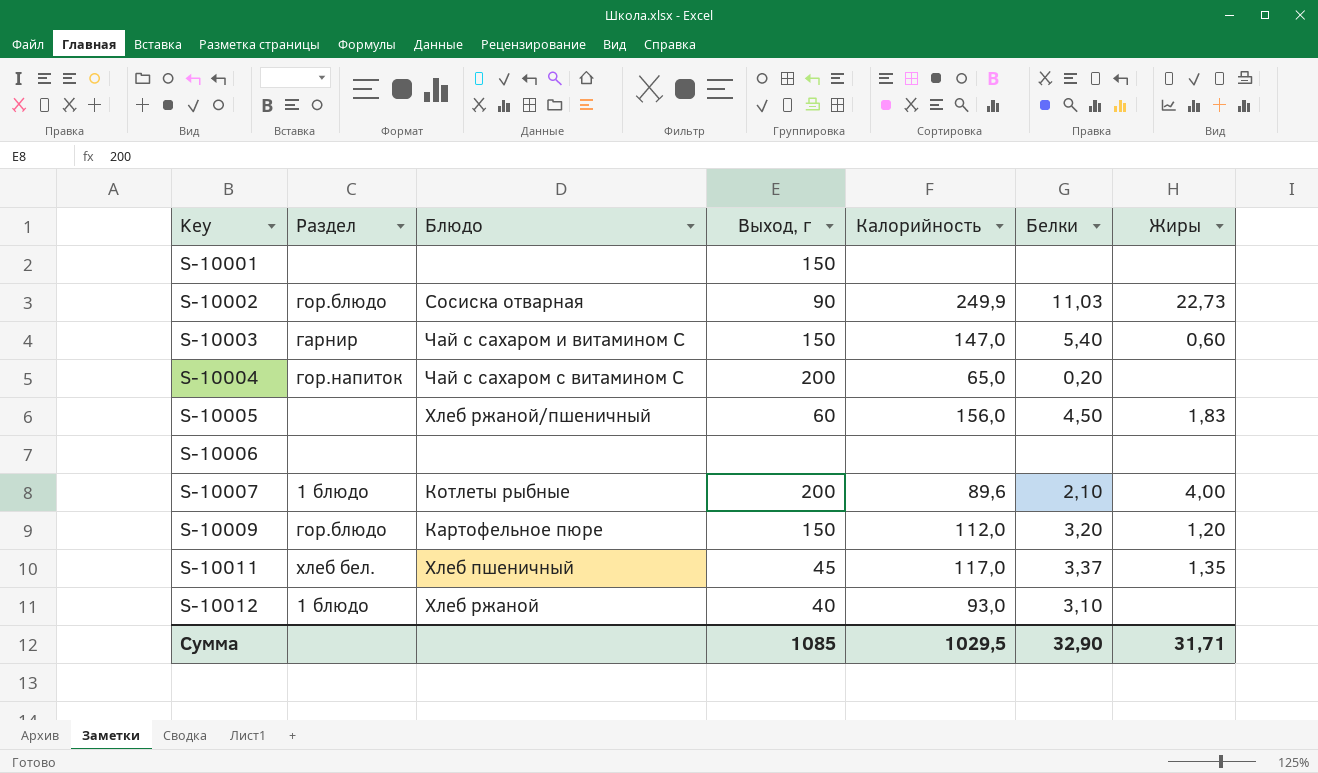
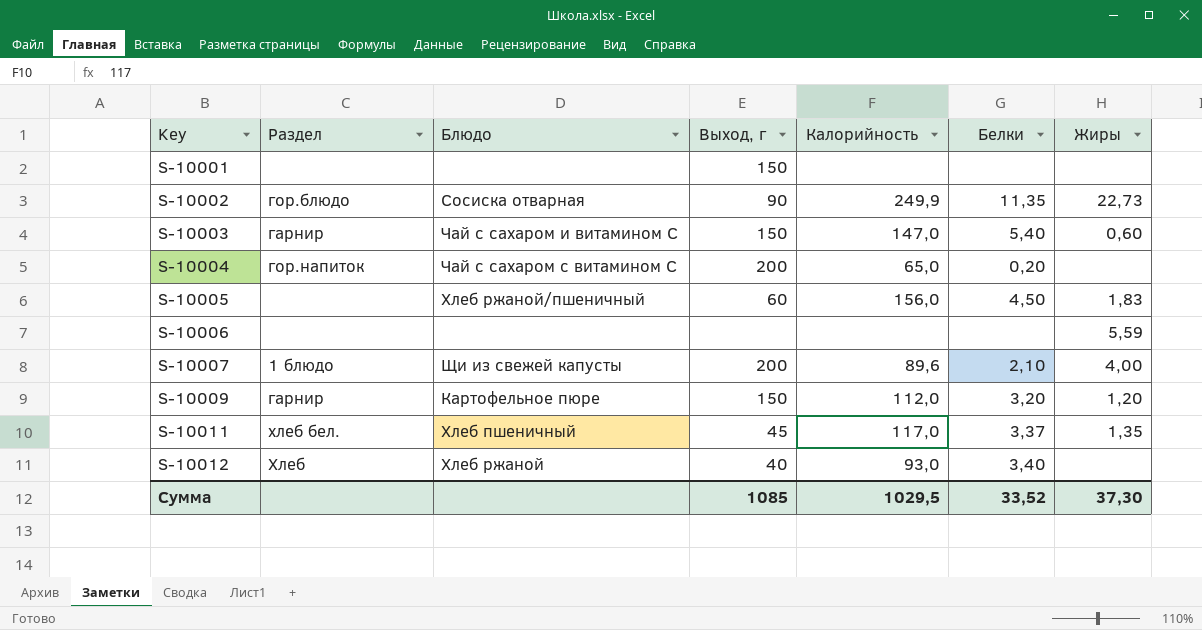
S-10002 | Белки: 11,03 -> 11,35
S-10006 | Жиры: none -> 5,59
S-10007 | Блюдо: Котлеты рыбные -> Щи из свежей капусты
S-10009 | Раздел: гор.блюдо -> гарнир
S-10012 | Раздел: 1 блюдо -> Хлеб
S-10012 | Белки: 3,10 -> 3,40
Сумма | Белки: 32,90 -> 33,52
Сумма | Жиры: 31,71 -> 37,30

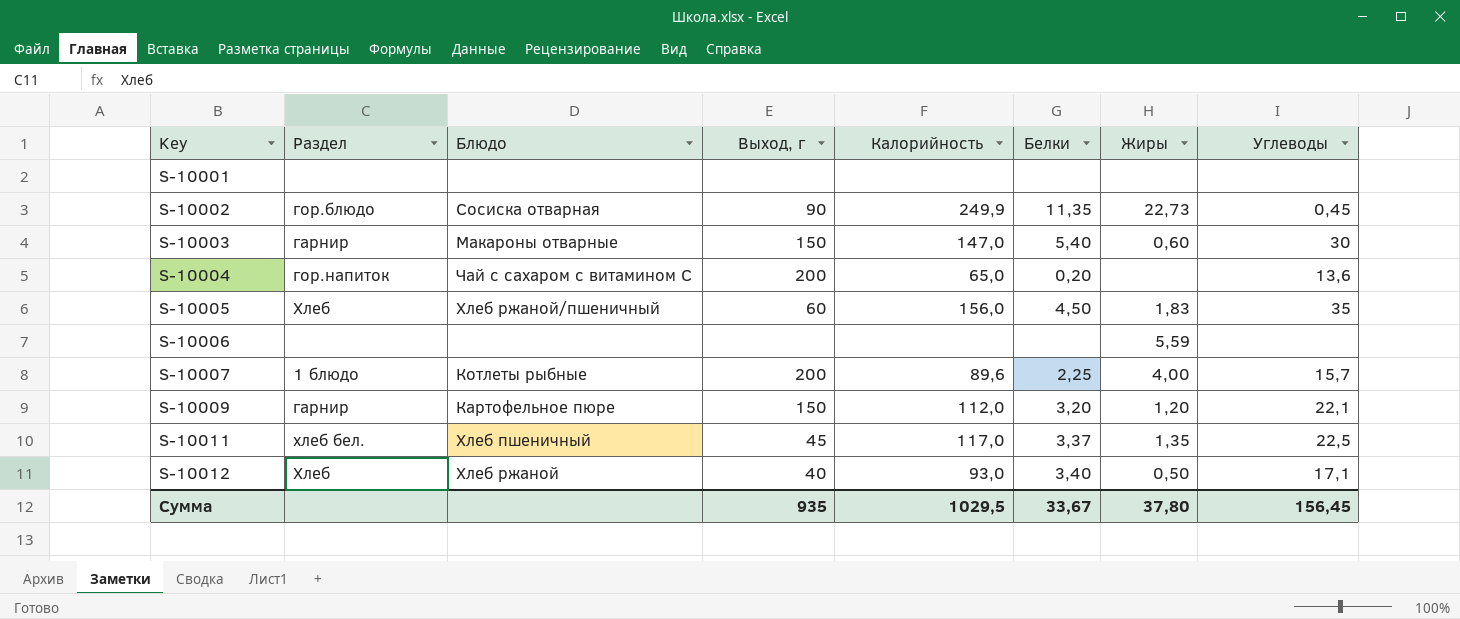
column Углеводы | position: none -> 8
S-10001 | Выход, г: 150 -> none
S-10003 | Блюдо: Чай с сахаром и витамином С -> Макароны отварные
S-10005 | Раздел: none -> Хлеб
S-10007 | Блюдо: Щи из свежей капусты -> Котлеты рыбные
S-10007 | Белки: 2,10 -> 2,25
S-10012 | Жиры: none -> 0,50
Сумма | Выход, г: 1085 -> 935
Сумма | Белки: 33,52 -> 33,67
Сумма | Жиры: 37,30 -> 37,80

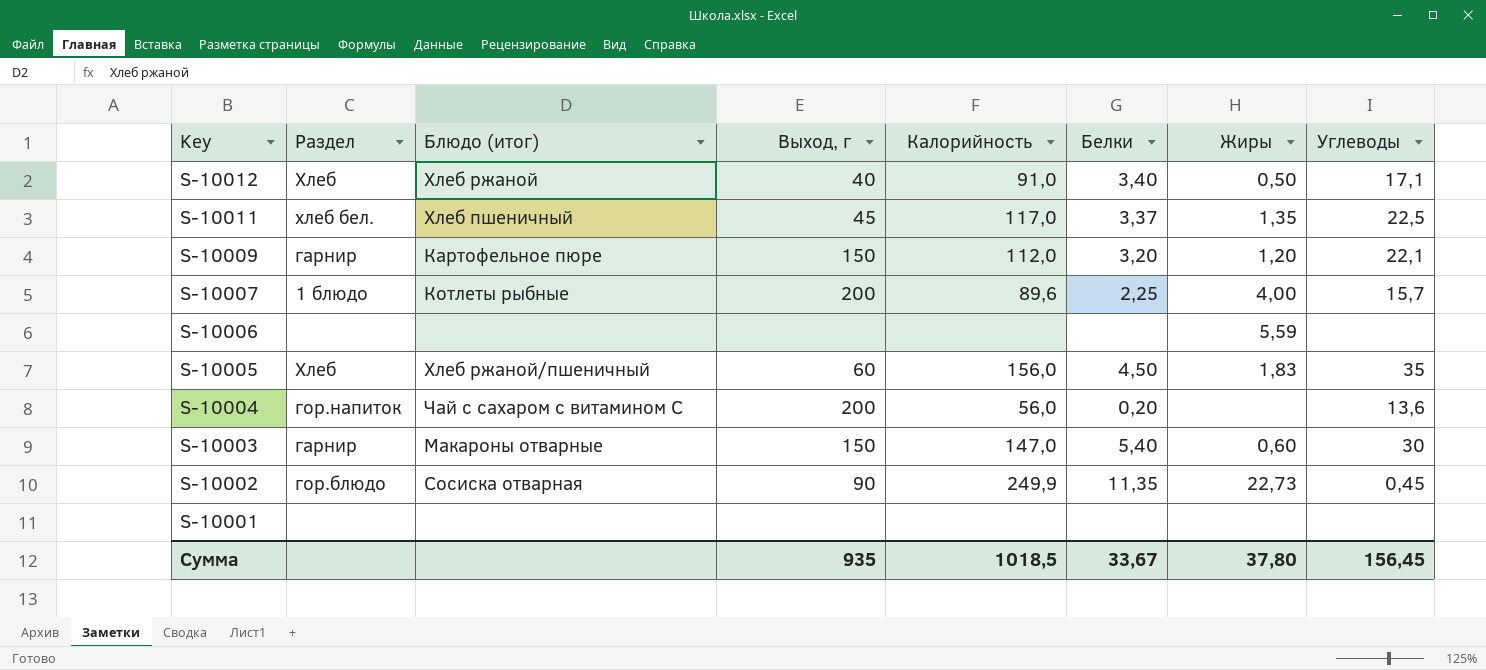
row order: Key ascending -> Key descending
column name: Блюдо -> Блюдо (итог)
S-10012 | Калорийность: 93,0 -> 91,0
S-10004 | Калорийность: 65,0 -> 56,0
Сумма | Калорийность: 1029,5 -> 1018,5

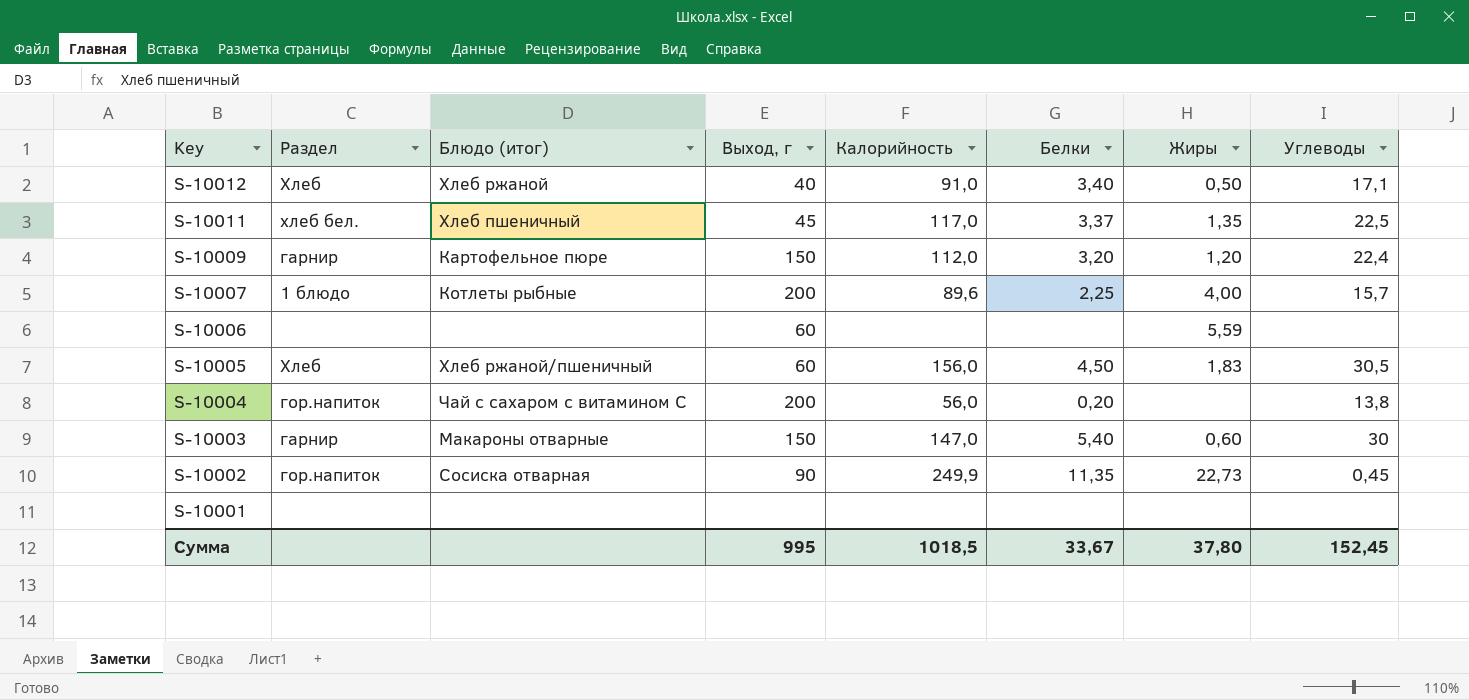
S-10009 | Углеводы: 22,1 -> 22,4
S-10006 | Выход, г: none -> 60
S-10005 | Углеводы: 35 -> 30,5
S-10004 | Углеводы: 13,6 -> 13,8
S-10002 | Раздел: гор.блюдо -> гор.напиток
Сумма | Выход, г: 935 -> 995
Сумма | Углеводы: 156,45 -> 152,45

